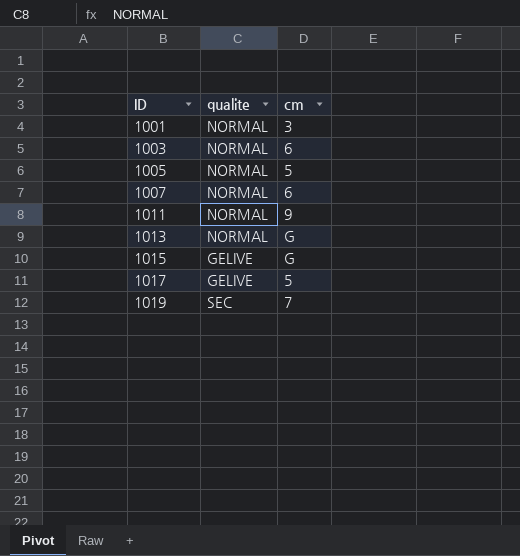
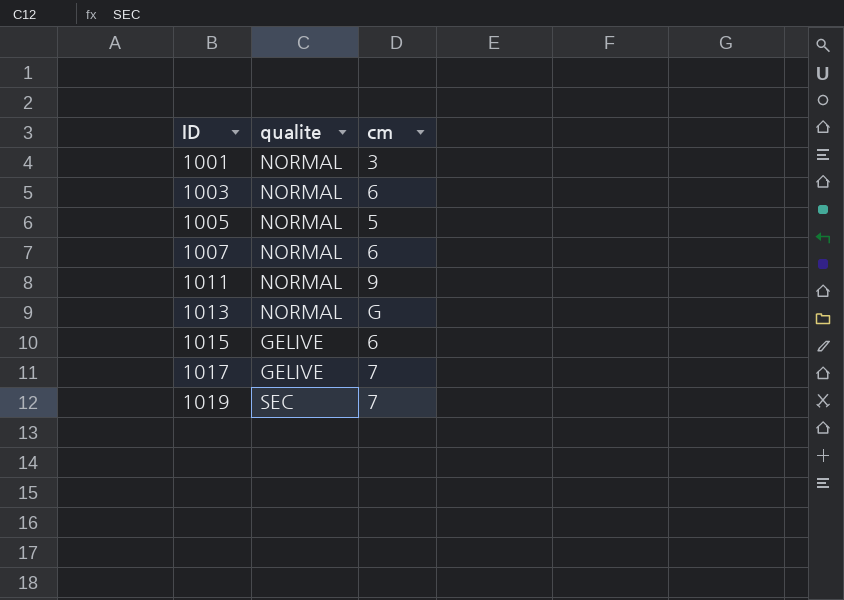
1015 | cm: G -> 6
1017 | cm: 5 -> 7

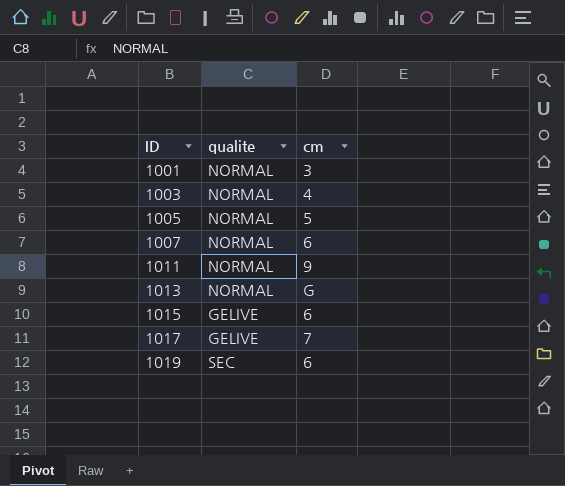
1003 | cm: 6 -> 4
1019 | cm: 7 -> 6

